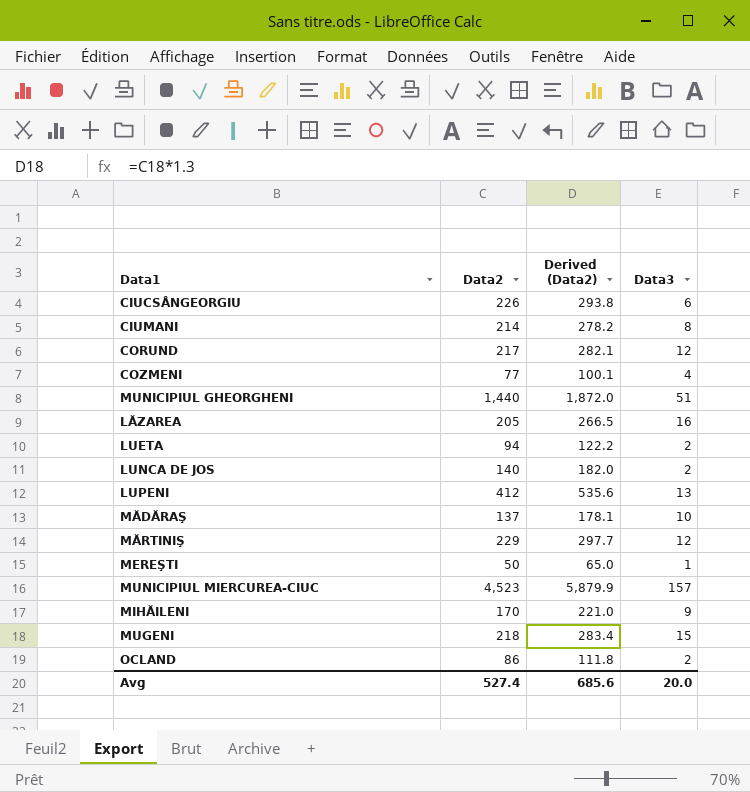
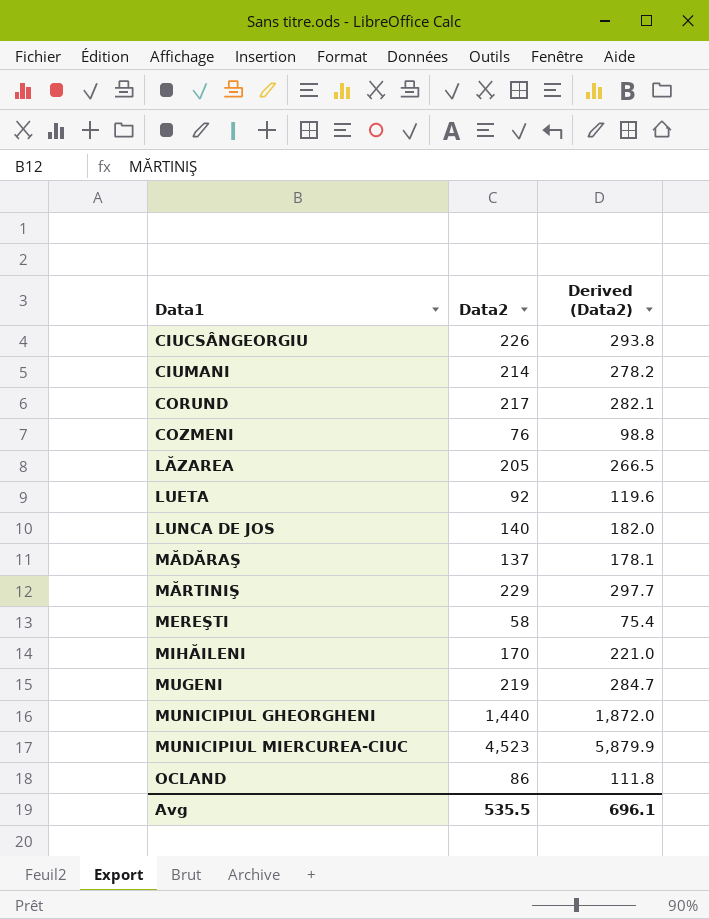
row order: none -> Data1 ascending
column Data3 | position: 4 -> none
row LUPENI: 412 | 535.6 | 13 -> none
COZMENI | Data2: 77 -> 76
COZMENI | Derived (Data2): 100.1 -> 98.8
LUETA | Data2: 94 -> 92
LUETA | Derived (Data2): 122.2 -> 119.6
MEREŞTI | Data2: 50 -> 58
MEREŞTI | Derived (Data2): 65.0 -> 75.4
MUGENI | Data2: 218 -> 219
MUGENI | Derived (Data2): 283.4 -> 284.7
Avg | Data2: 527.4 -> 535.5
Avg | Derived (Data2): 685.6 -> 696.1

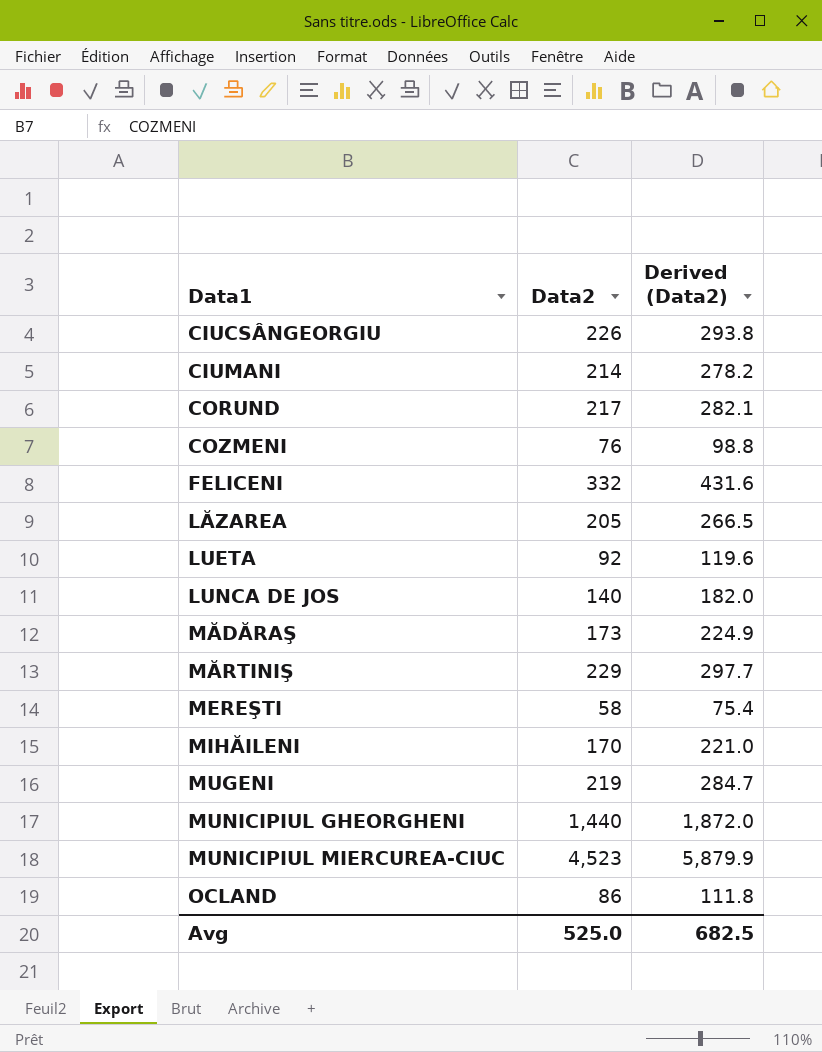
row FELICENI: none -> 332 | 431.6
MĂDĂRAŞ | Data2: 137 -> 173
MĂDĂRAŞ | Derived (Data2): 178.1 -> 224.9
Avg | Data2: 535.5 -> 525.0
Avg | Derived (Data2): 696.1 -> 682.5

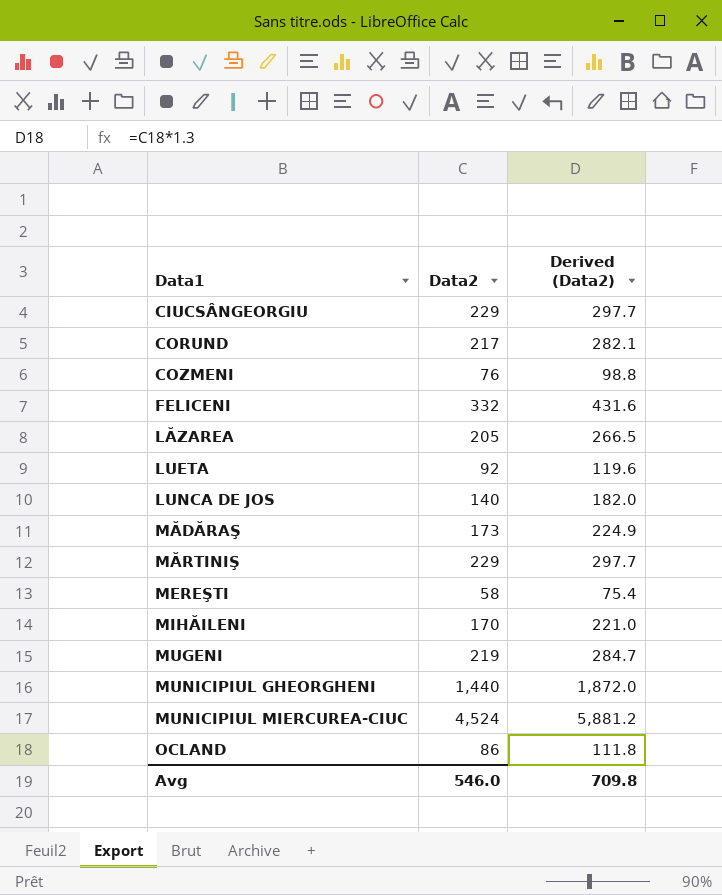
row CIUMANI: 214 | 278.2 -> none
CIUCSÂNGEORGIU | Data2: 226 -> 229
CIUCSÂNGEORGIU | Derived (Data2): 293.8 -> 297.7
MUNICIPIUL MIERCUREA-CIUC | Data2: 4,523 -> 4,524
MUNICIPIUL MIERCUREA-CIUC | Derived (Data2): 5,879.9 -> 5,881.2
Avg | Data2: 525.0 -> 546.0
Avg | Derived (Data2): 682.5 -> 709.8

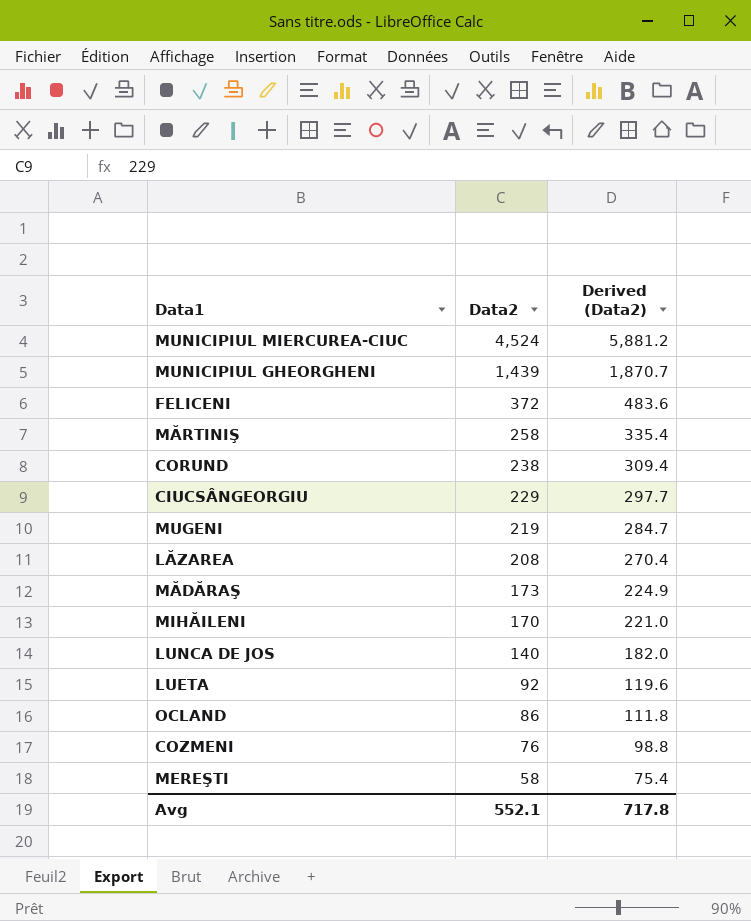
row order: Data1 ascending -> Data2 descending
MUNICIPIUL GHEORGHENI | Data2: 1,440 -> 1,439
MUNICIPIUL GHEORGHENI | Derived (Data2): 1,872.0 -> 1,870.7
FELICENI | Data2: 332 -> 372
FELICENI | Derived (Data2): 431.6 -> 483.6
MĂRTINIŞ | Data2: 229 -> 258
MĂRTINIŞ | Derived (Data2): 297.7 -> 335.4
CORUND | Data2: 217 -> 238
CORUND | Derived (Data2): 282.1 -> 309.4
LĂZAREA | Data2: 205 -> 208
LĂZAREA | Derived (Data2): 266.5 -> 270.4
Avg | Data2: 546.0 -> 552.1
Avg | Derived (Data2): 709.8 -> 717.8

